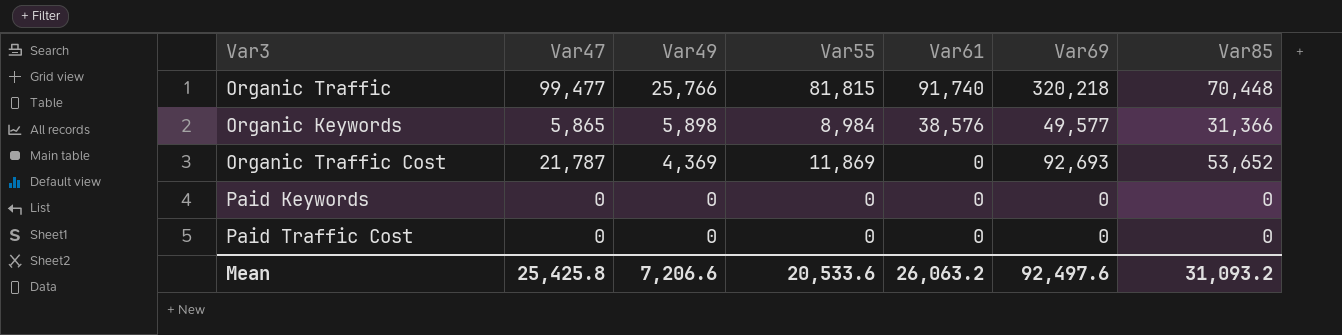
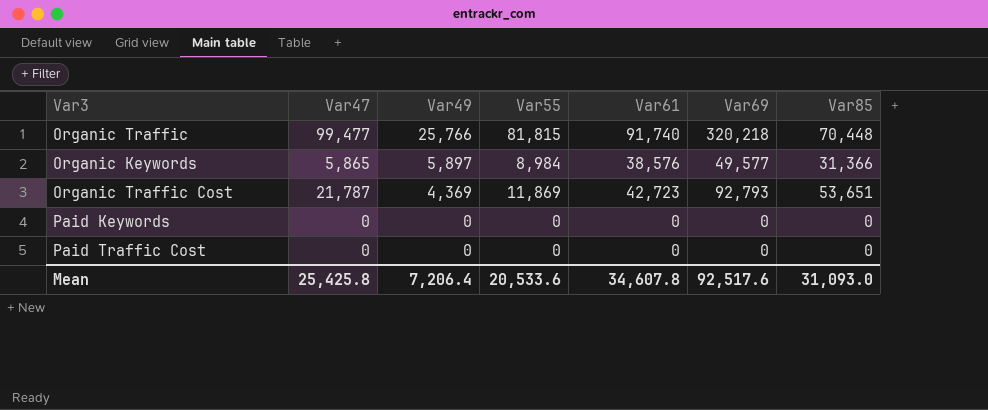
Organic Keywords | Var49: 5,898 -> 5,897
Organic Traffic Cost | Var61: 0 -> 42,723
Organic Traffic Cost | Var69: 92,693 -> 92,793
Organic Traffic Cost | Var85: 53,652 -> 53,651
Mean | Var49: 7,206.6 -> 7,206.4
Mean | Var61: 26,063.2 -> 34,607.8
Mean | Var69: 92,497.6 -> 92,517.6
Mean | Var85: 31,093.2 -> 31,093.0

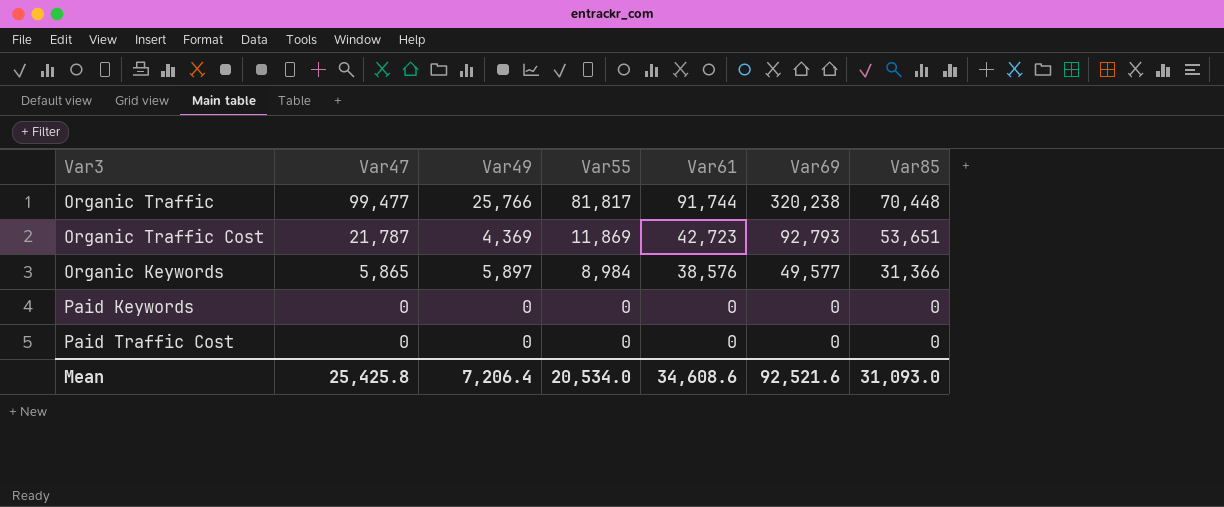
row order: Var49 descending -> Var47 descending
Organic Traffic | Var55: 81,815 -> 81,817
Organic Traffic | Var61: 91,740 -> 91,744
Organic Traffic | Var69: 320,218 -> 320,238
Mean | Var55: 20,533.6 -> 20,534.0
Mean | Var61: 34,607.8 -> 34,608.6
Mean | Var69: 92,517.6 -> 92,521.6

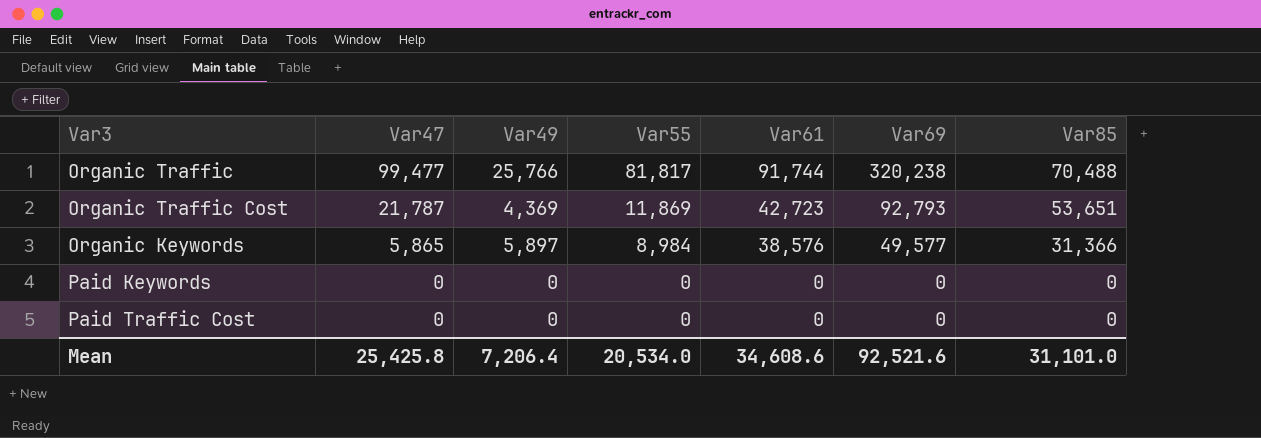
Organic Traffic | Var85: 70,448 -> 70,488
Mean | Var85: 31,093.0 -> 31,101.0

